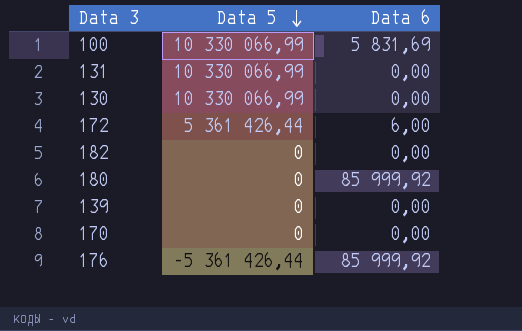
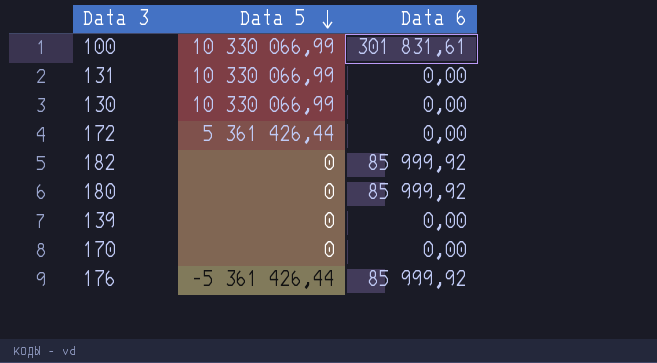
100 | Data 6: 5 831,69 -> 301 831,61
172 | Data 6: 6,00 -> 0,00
182 | Data 6: 0,00 -> 85 999,92

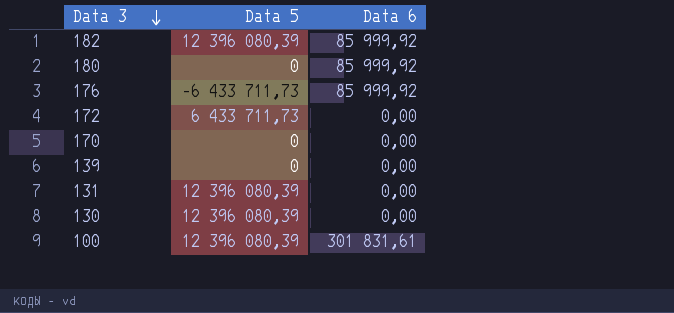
row order: Data 5 descending -> Data 3 descending
182 | Data 5: 0 -> 12 396 080,39
176 | Data 5: -5 361 426,44 -> -6 433 711,73
172 | Data 5: 5 361 426,44 -> 6 433 711,73
131 | Data 5: 10 330 066,99 -> 12 396 080,39
130 | Data 5: 10 330 066,99 -> 12 396 080,39
100 | Data 5: 10 330 066,99 -> 12 396 080,39

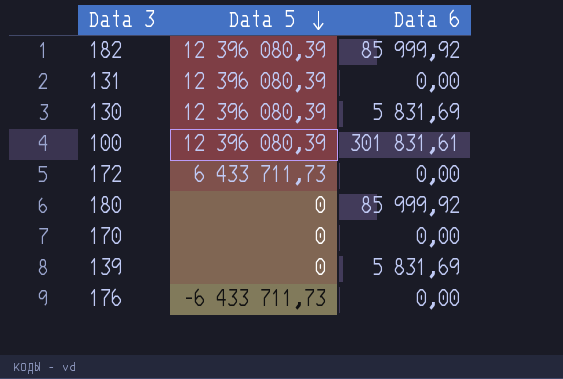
row order: Data 3 descending -> Data 5 descending
130 | Data 6: 0,00 -> 5 831,69
139 | Data 6: 0,00 -> 5 831,69
176 | Data 6: 85 999,92 -> 0,00

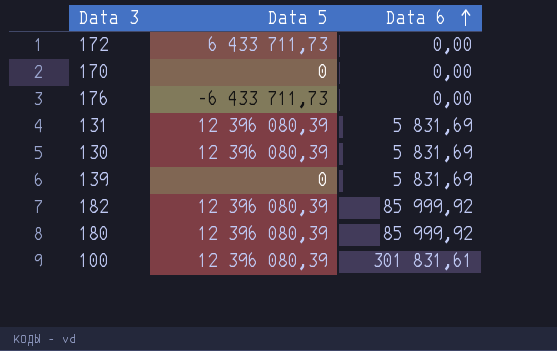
row order: Data 5 descending -> Data 6 ascending
131 | Data 6: 0,00 -> 5 831,69
180 | Data 5: 0 -> 12 396 080,39

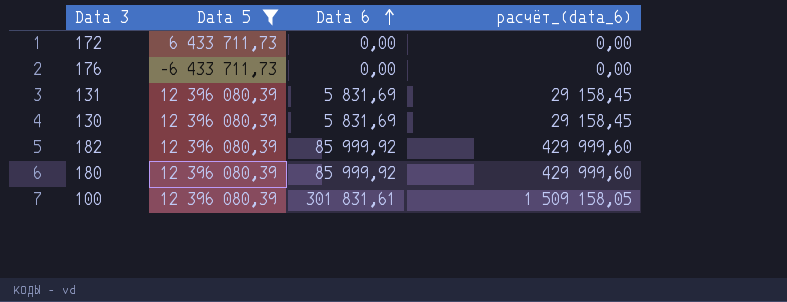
filter: none -> Data 5 != 0
column расчёт_(data_6) | formula: none -> [Data 6] * 5

